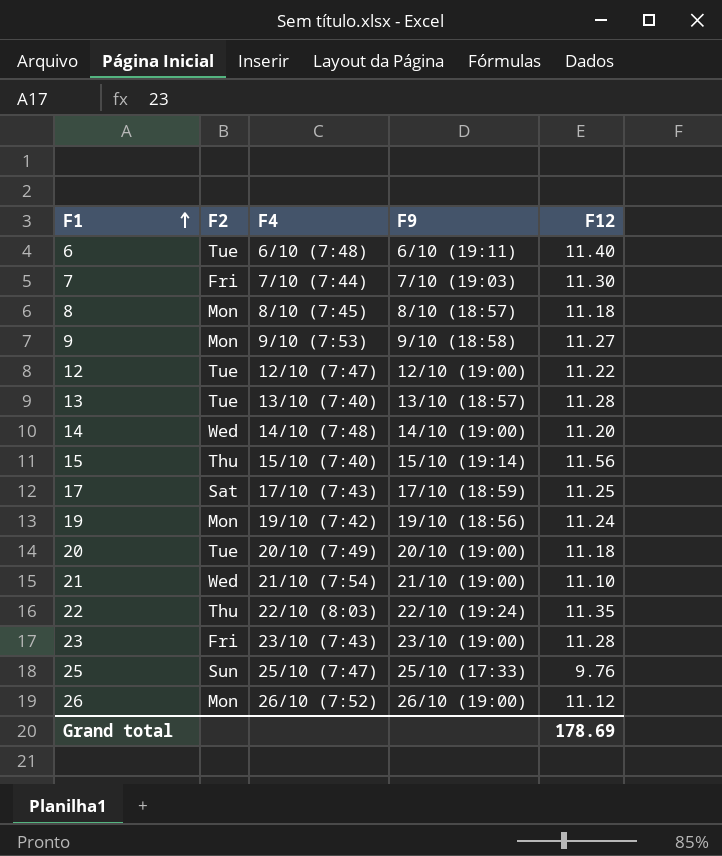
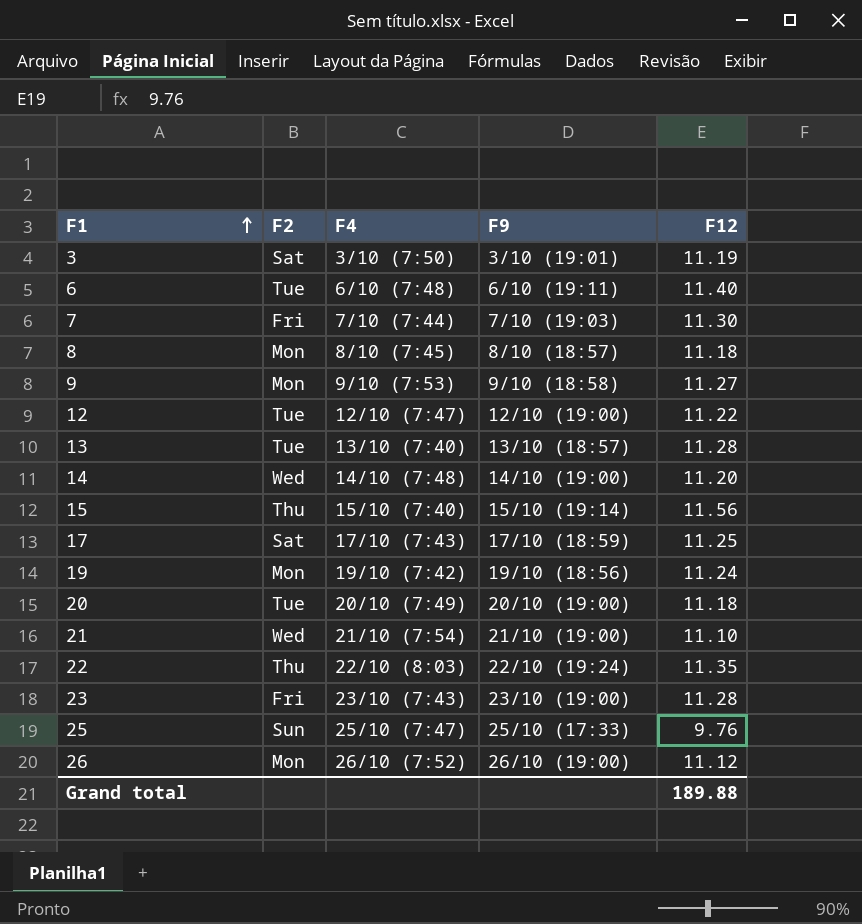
row 3: none -> Sat | 3/10 (7:50) | 3/10 (19:01) | 11.19
Grand total | F12: 178.69 -> 189.88

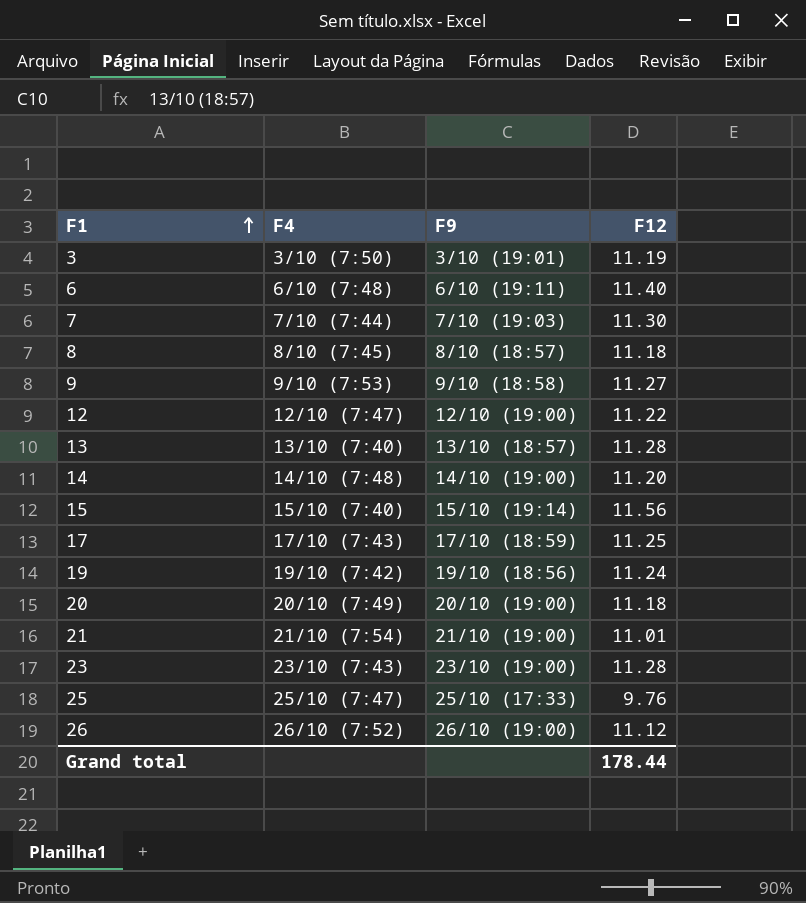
column F2 | position: 2 -> none
row 22: Thu | 22/10 (8:03) | 22/10 (19:24) | 11.35 -> none
21 | F12: 11.10 -> 11.01
Grand total | F12: 189.88 -> 178.44

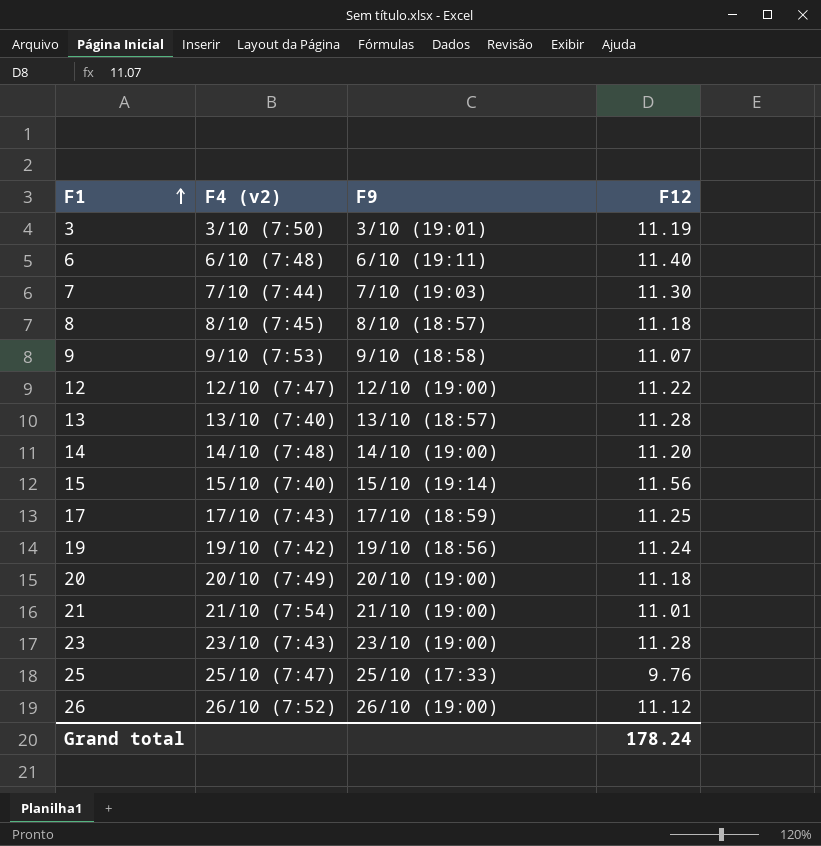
column name: F4 -> F4 (v2)
9 | F12: 11.27 -> 11.07
Grand total | F12: 178.44 -> 178.24

